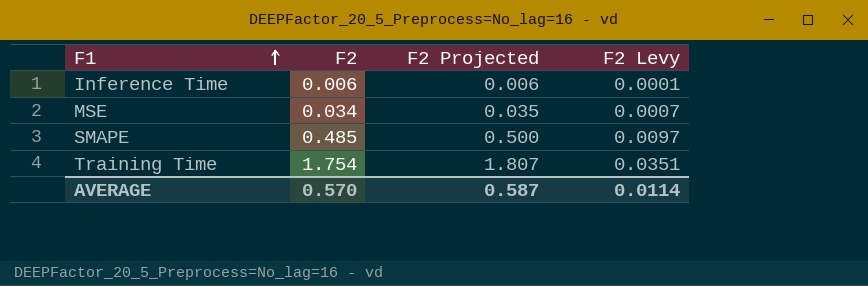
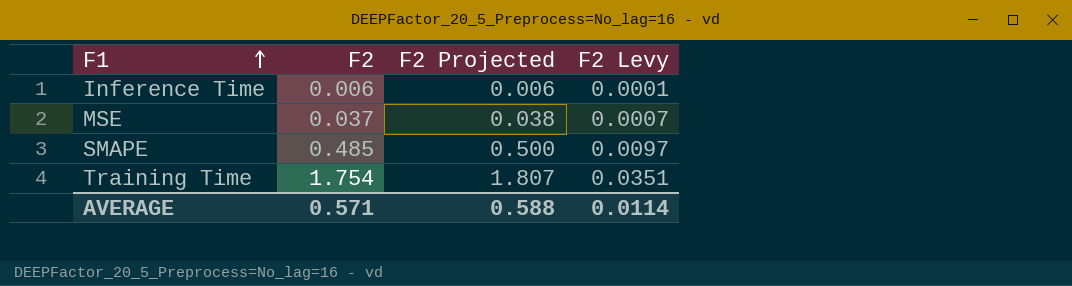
MSE | F2: 0.034 -> 0.037
MSE | F2 Projected: 0.035 -> 0.038
AVERAGE | F2: 0.570 -> 0.571
AVERAGE | F2 Projected: 0.587 -> 0.588

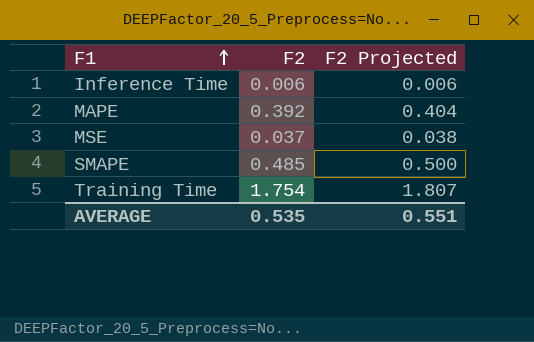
column F2 Levy | formula: [F2] * 0.02 -> none
row MAPE: none -> 0.392 | 0.404
AVERAGE | F2: 0.571 -> 0.535
AVERAGE | F2 Projected: 0.588 -> 0.551

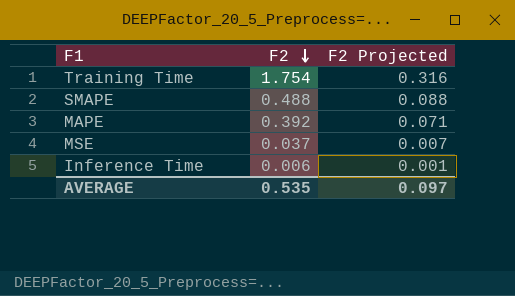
row order: F1 ascending -> F2 descending
column F2 Projected | formula: [F2] * 1.03 -> [F2] * 0.18
SMAPE | F2: 0.485 -> 0.488
AVERAGE | F2 Projected: 0.551 -> 0.097

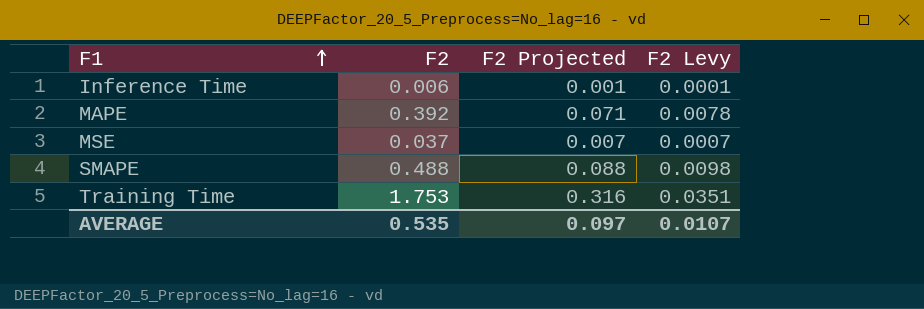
row order: F2 descending -> F1 ascending
column F2 Levy | formula: none -> [F2] * 0.02
Training Time | F2: 1.754 -> 1.753

